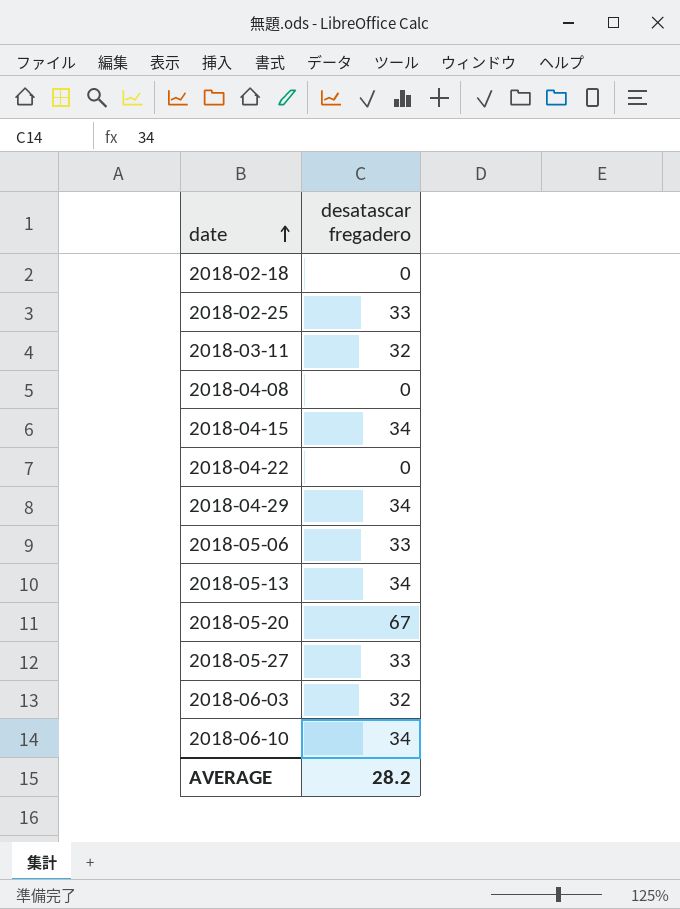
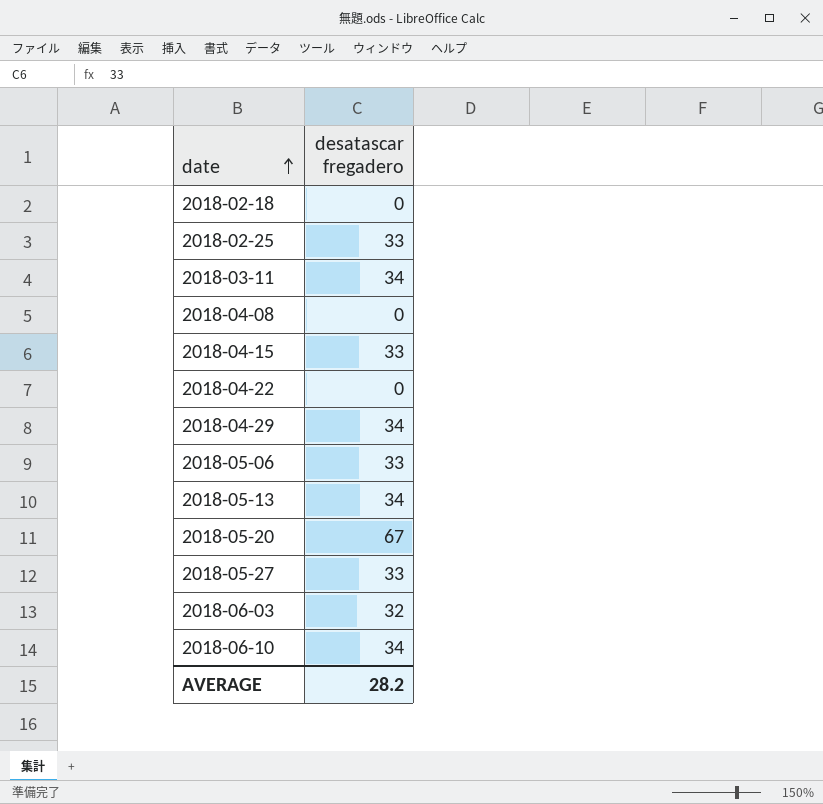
2018-03-11 | desatascar fregadero: 32 -> 34
2018-04-15 | desatascar fregadero: 34 -> 33

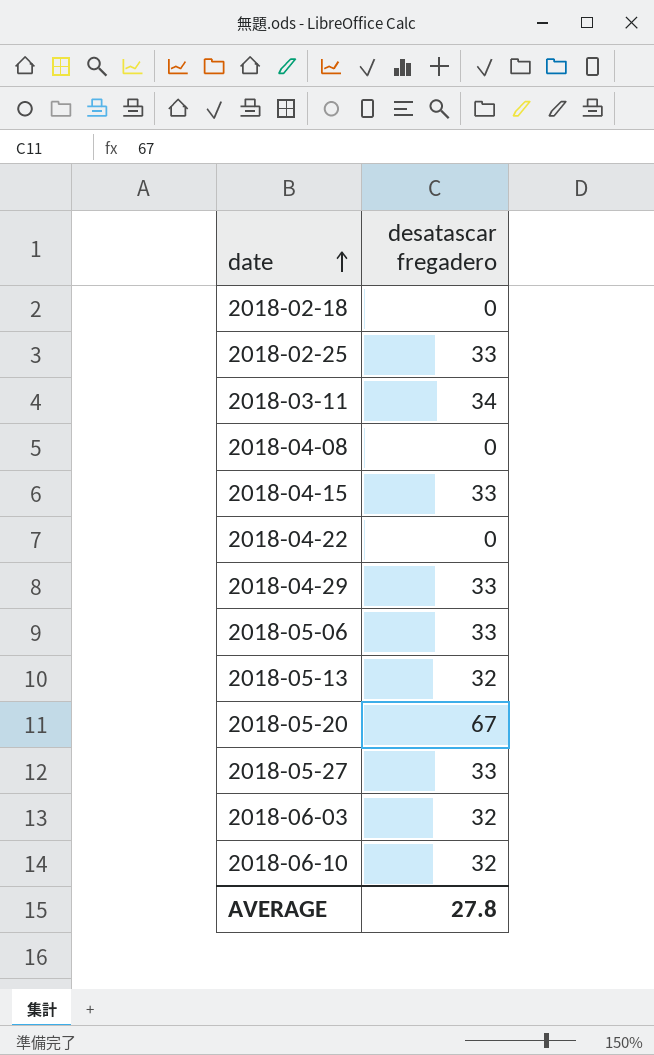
2018-04-29 | desatascar fregadero: 34 -> 33
2018-05-13 | desatascar fregadero: 34 -> 32
2018-06-10 | desatascar fregadero: 34 -> 32
AVERAGE | desatascar fregadero: 28.2 -> 27.8

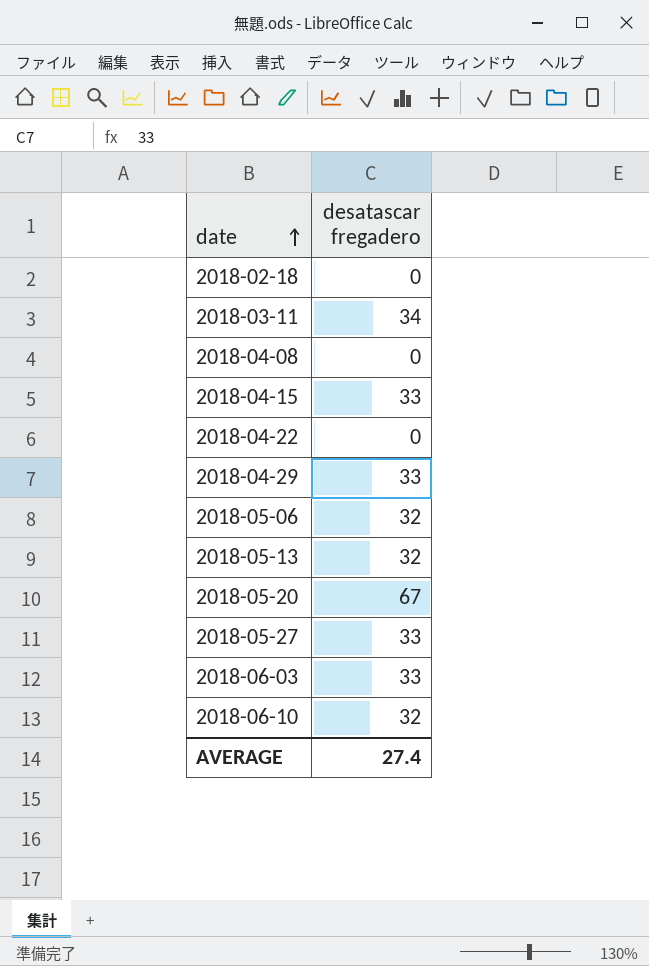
row 2018-02-25: 33 -> none
2018-05-06 | desatascar fregadero: 33 -> 32
2018-06-03 | desatascar fregadero: 32 -> 33
AVERAGE | desatascar fregadero: 27.8 -> 27.4

